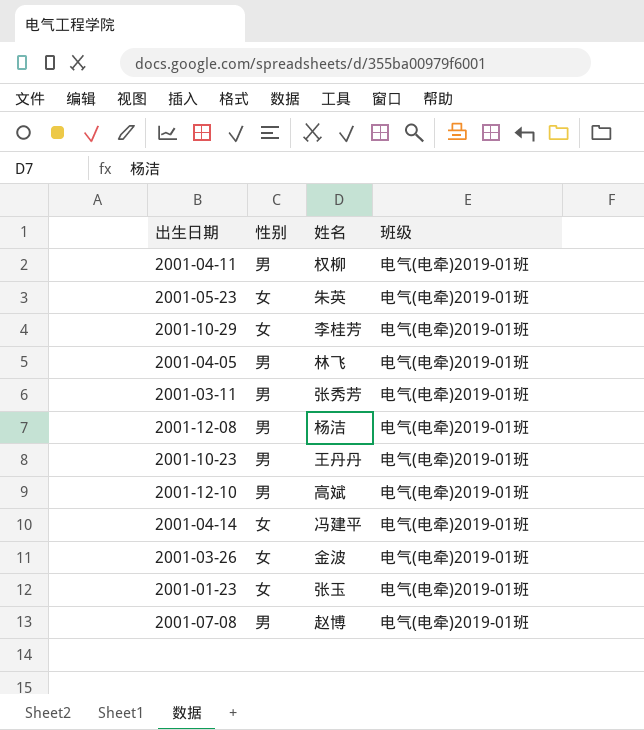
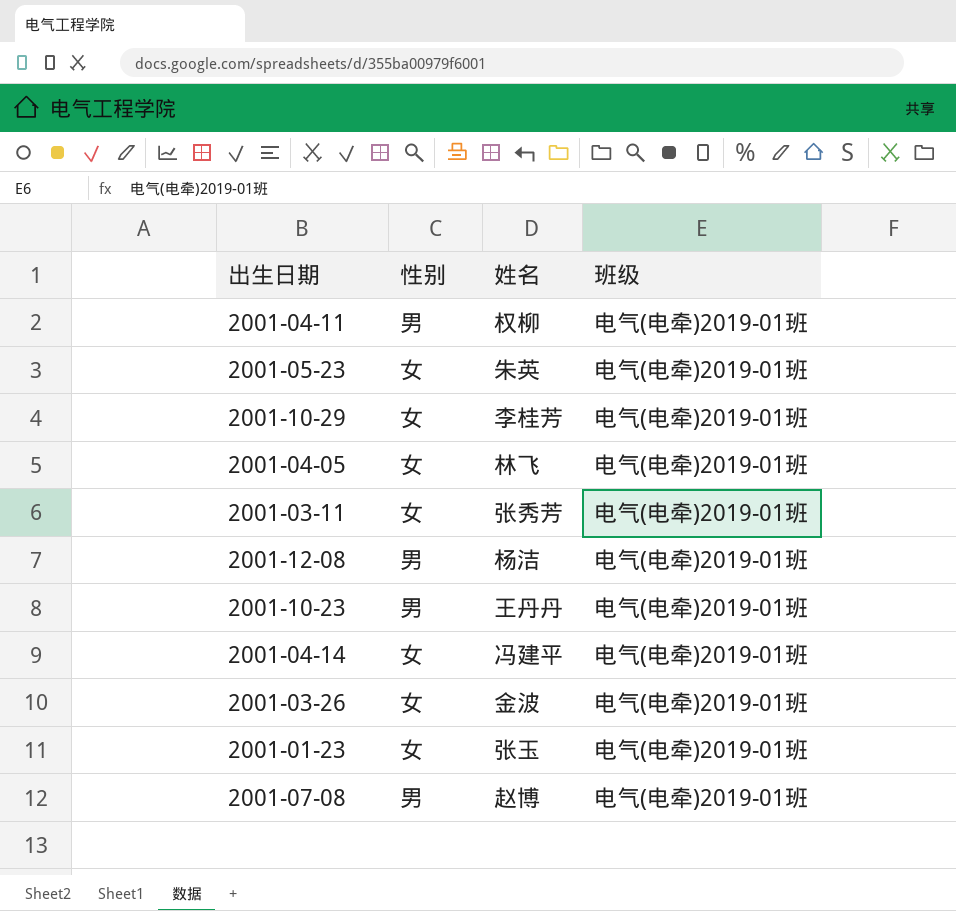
row 2001-12-10: 男 | 高斌 | 电气(电牵)2019-01班 -> none
2001-04-05 | 性别: 男 -> 女
2001-03-11 | 性别: 男 -> 女

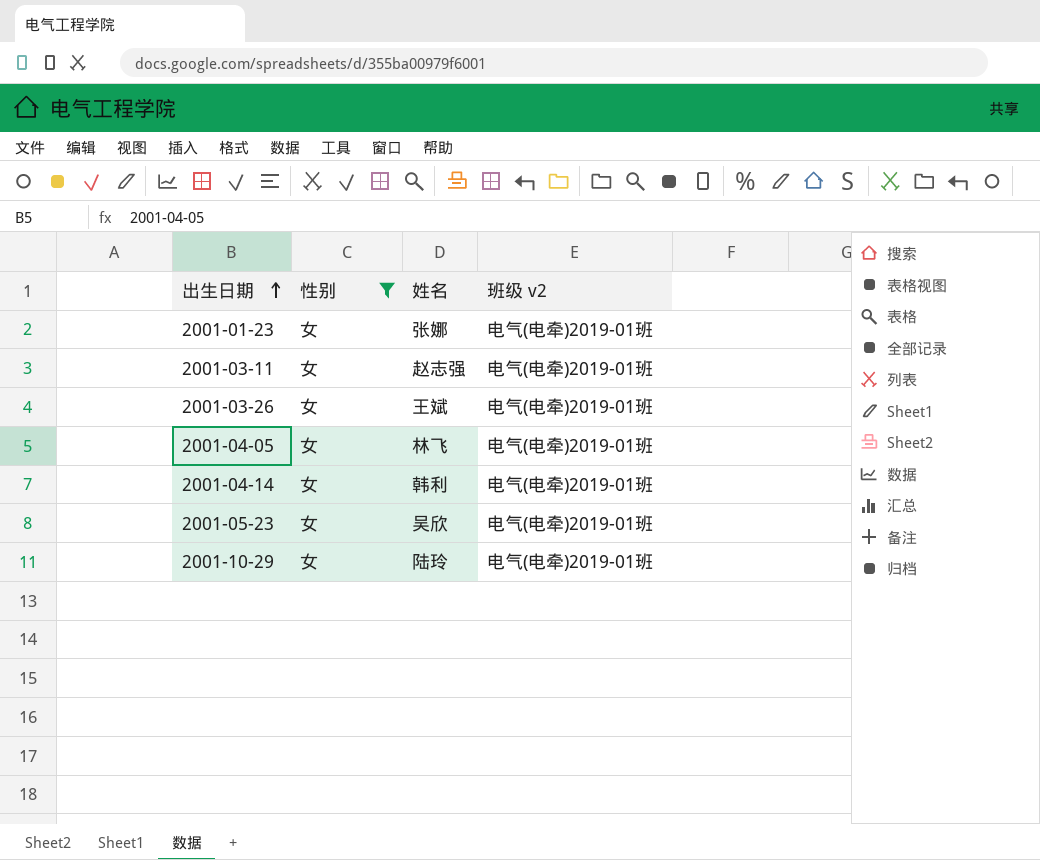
filter: none -> 性别 = 女
row order: none -> 出生日期 ascending
column name: 班级 -> 班级 v2
2001-01-23 | 姓名: 张玉 -> 张娜
2001-03-11 | 姓名: 张秀芳 -> 赵志强
2001-03-26 | 姓名: 金波 -> 王斌
2001-04-14 | 姓名: 冯建平 -> 韩利
2001-05-23 | 姓名: 朱英 -> 吴欣
2001-10-29 | 姓名: 李桂芳 -> 陆玲

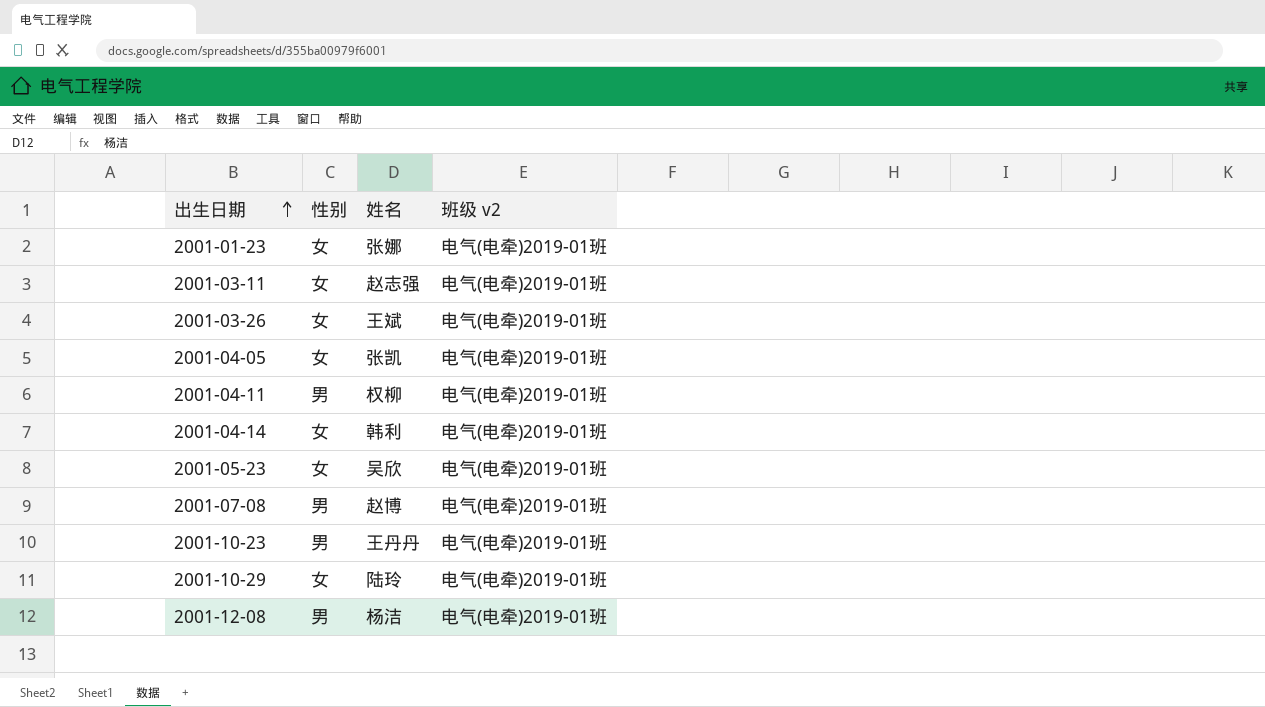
filter: 性别 = 女 -> none
2001-04-05 | 姓名: 林飞 -> 张凯

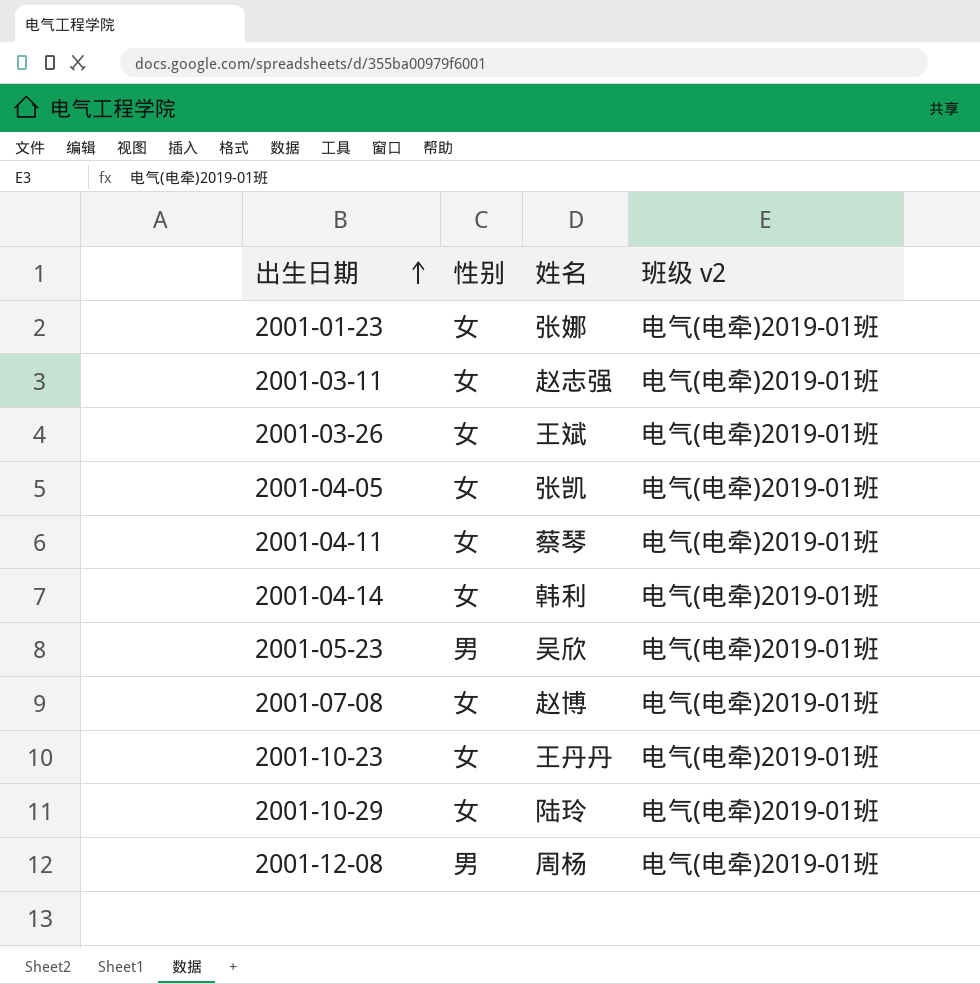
2001-04-11 | 性别: 男 -> 女
2001-04-11 | 姓名: 权柳 -> 蔡琴
2001-05-23 | 性别: 女 -> 男
2001-07-08 | 性别: 男 -> 女
2001-10-23 | 性别: 男 -> 女
2001-12-08 | 姓名: 杨洁 -> 周杨

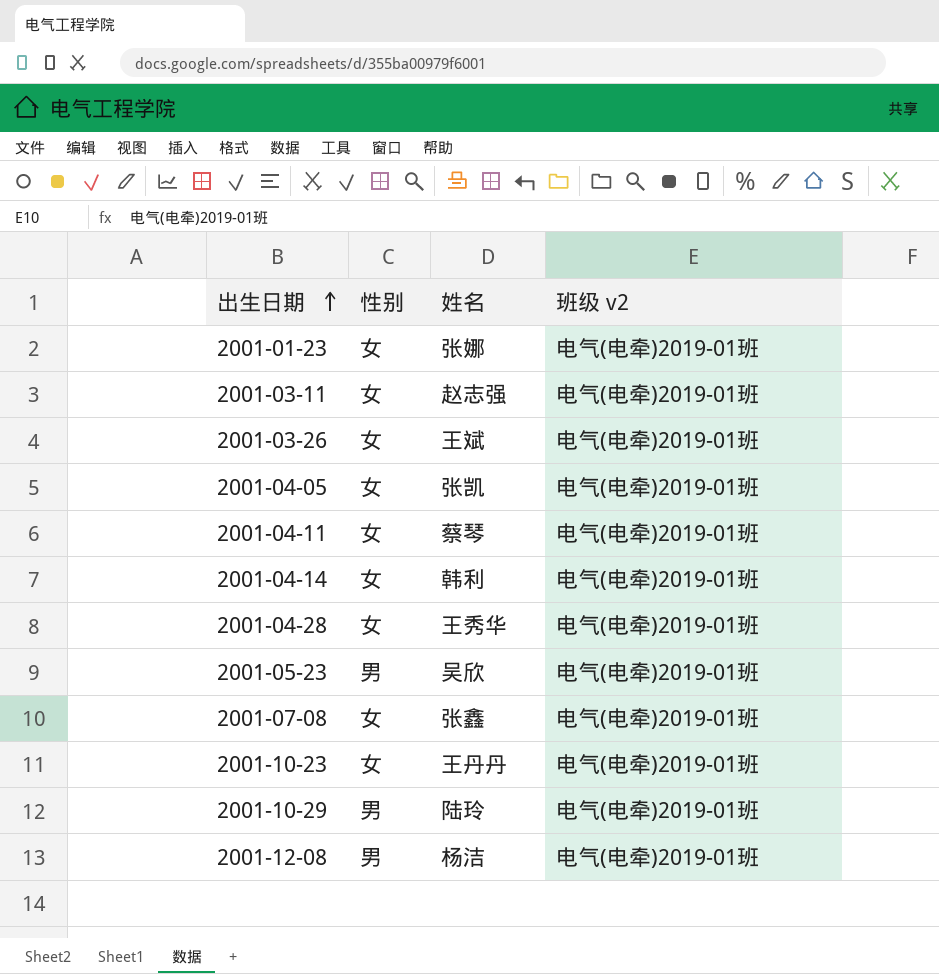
row 2001-04-28: none -> 女 | 王秀华 | 电气(电牵)2019-01班
2001-07-08 | 姓名: 赵博 -> 张鑫
2001-10-29 | 性别: 女 -> 男
2001-12-08 | 姓名: 周杨 -> 杨洁

